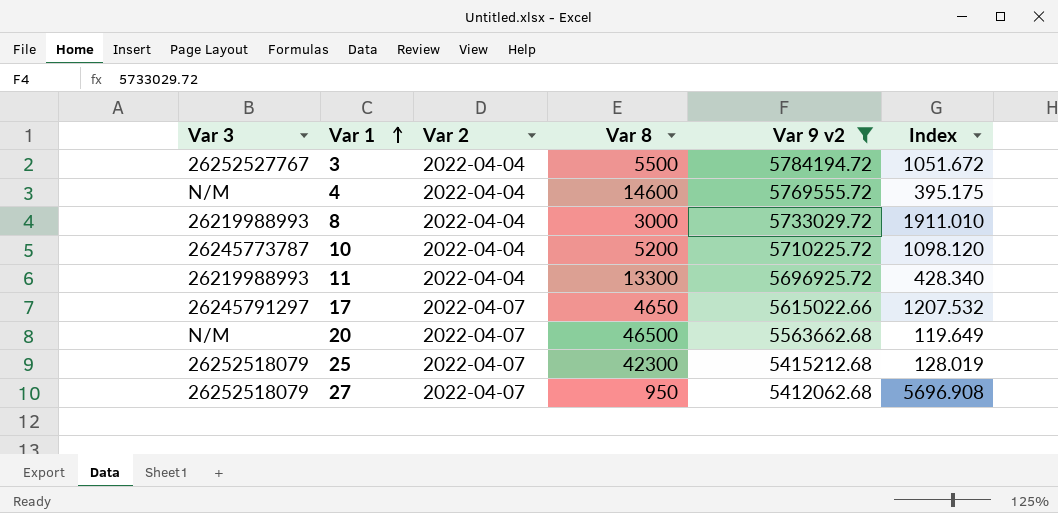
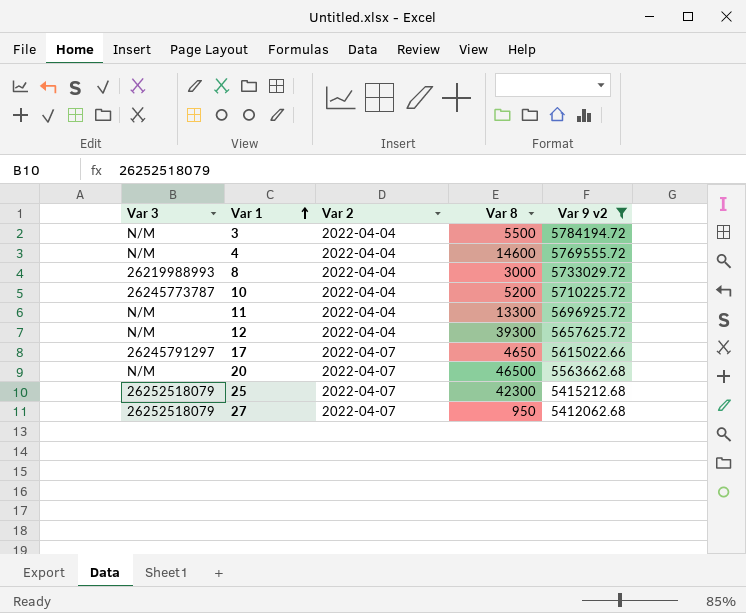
column Index | formula: [Var 9 v2] / [Var 8] -> none
3 | Var 3: 26252527767 -> N/M
11 | Var 3: 26219988993 -> N/M
row 12: none -> N/M | 2022-04-04 | 39300 | 5657625.72

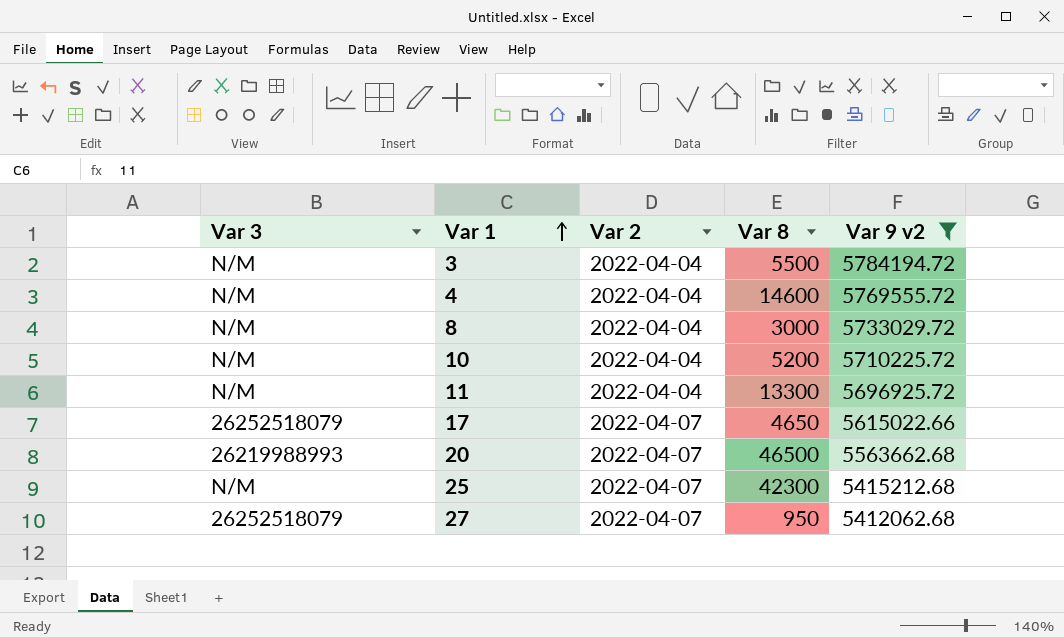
row 12: N/M | 2022-04-04 | 39300 | 5657625.72 -> none
8 | Var 3: 26219988993 -> N/M
10 | Var 3: 26245773787 -> N/M
17 | Var 3: 26245791297 -> 26252518079
20 | Var 3: N/M -> 26219988993
25 | Var 3: 26252518079 -> N/M

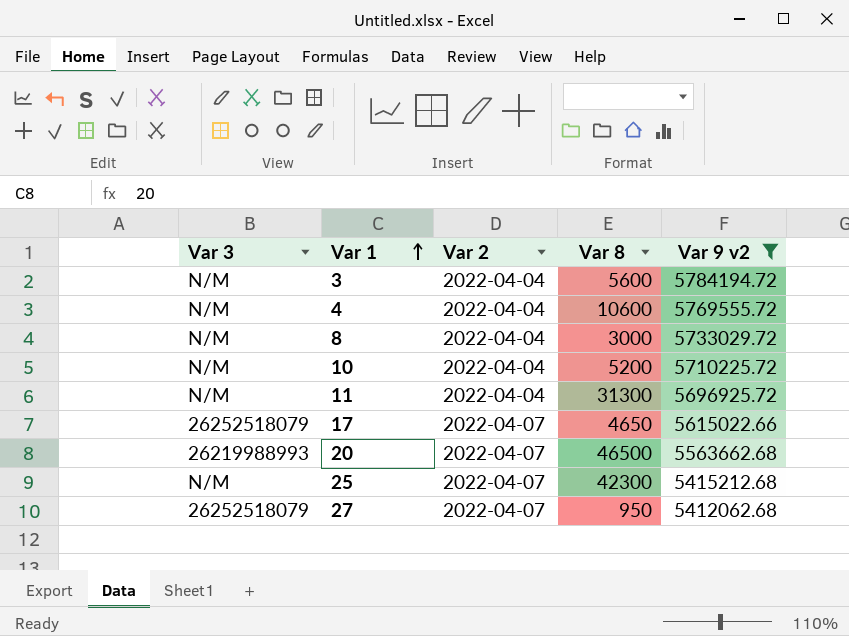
3 | Var 8: 5500 -> 5600
4 | Var 8: 14600 -> 10600
11 | Var 8: 13300 -> 31300

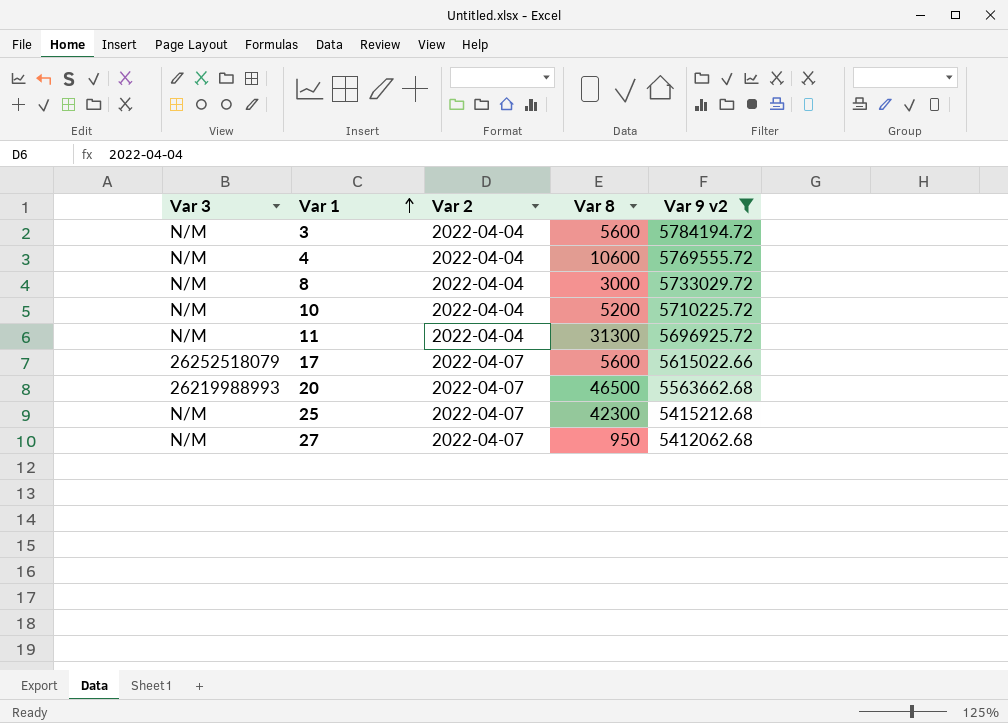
17 | Var 8: 4650 -> 5600
27 | Var 3: 26252518079 -> N/M

